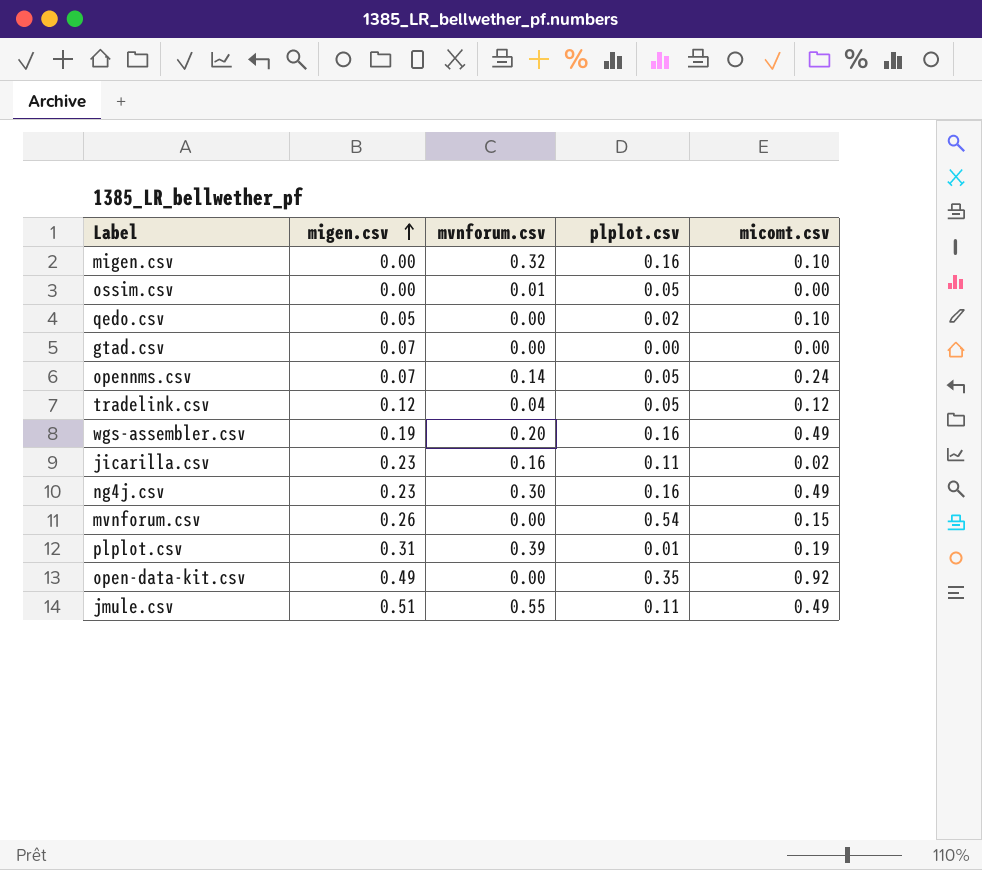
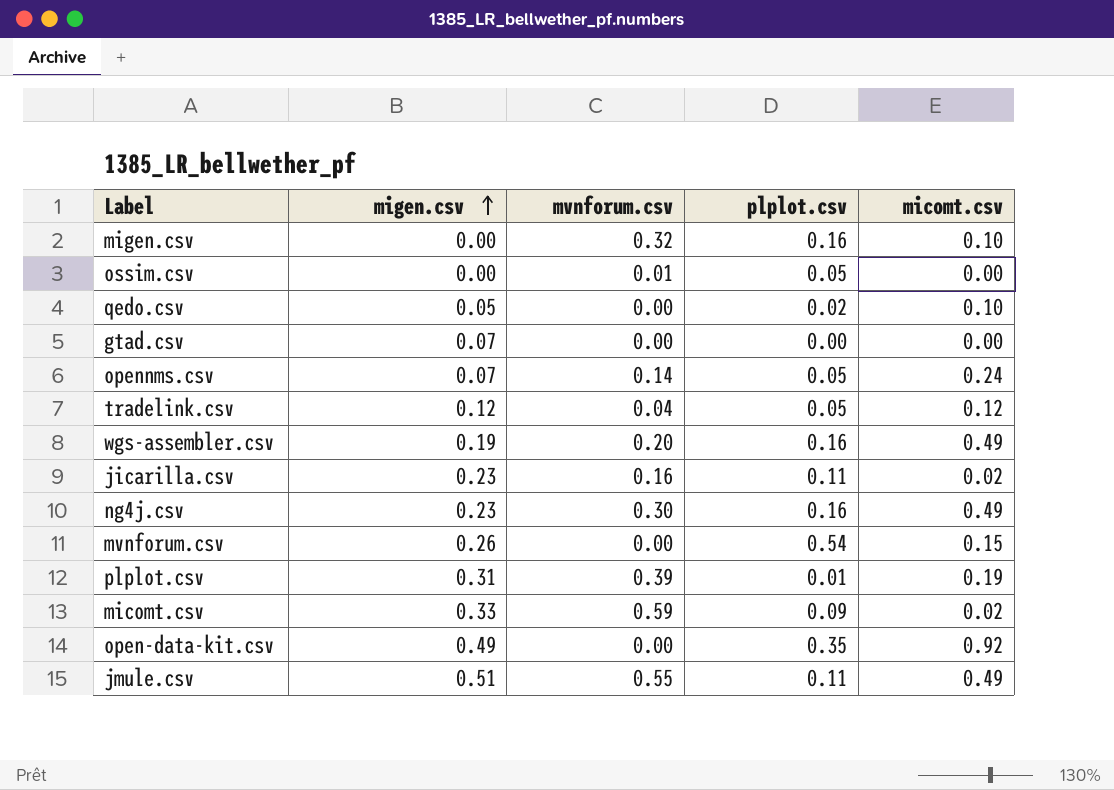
row micomt.csv: none -> 0.33 | 0.59 | 0.09 | 0.02

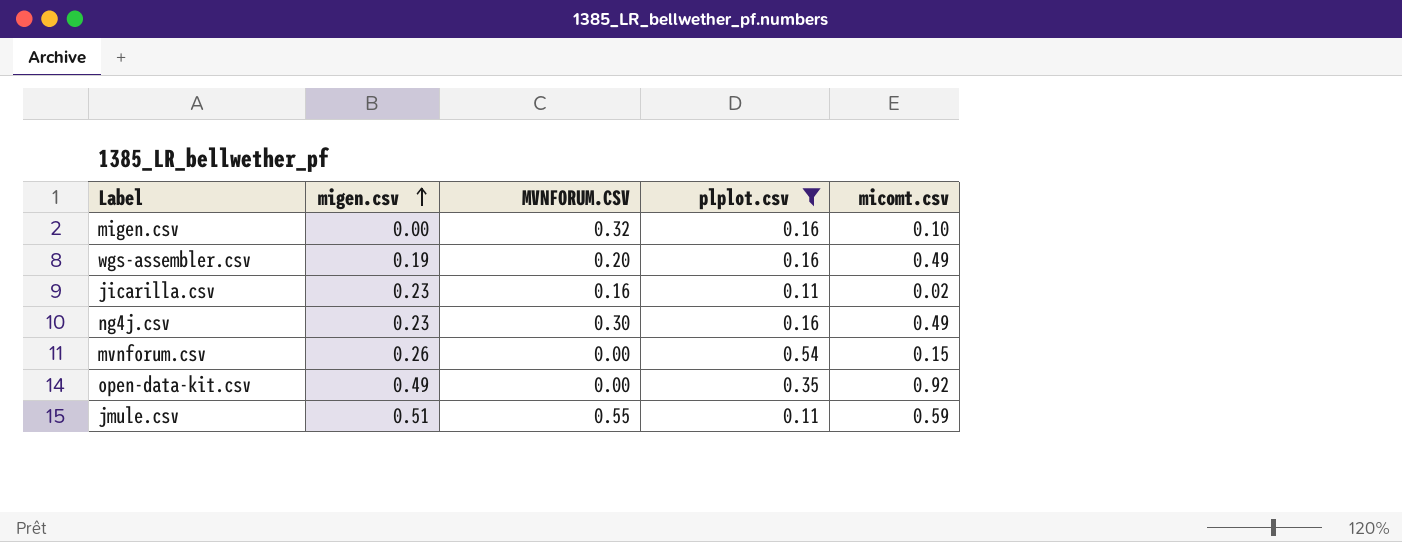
filter: none -> plplot.csv >= 0.11
column name: mvnforum.csv -> MVNFORUM.CSV
jmule.csv | micomt.csv: 0.49 -> 0.59

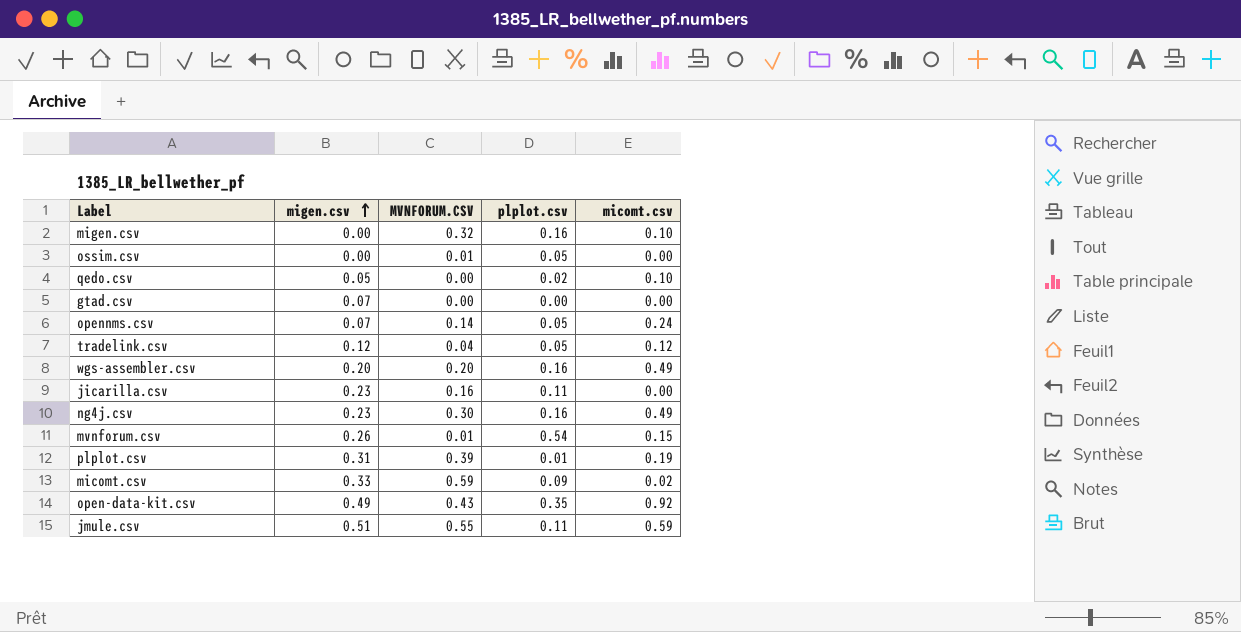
filter: plplot.csv >= 0.11 -> none
wgs-assembler.csv | migen.csv: 0.19 -> 0.20
jicarilla.csv | micomt.csv: 0.02 -> 0.00
mvnforum.csv | MVNFORUM.CSV: 0.00 -> 0.01
open-data-kit.csv | MVNFORUM.CSV: 0.00 -> 0.43

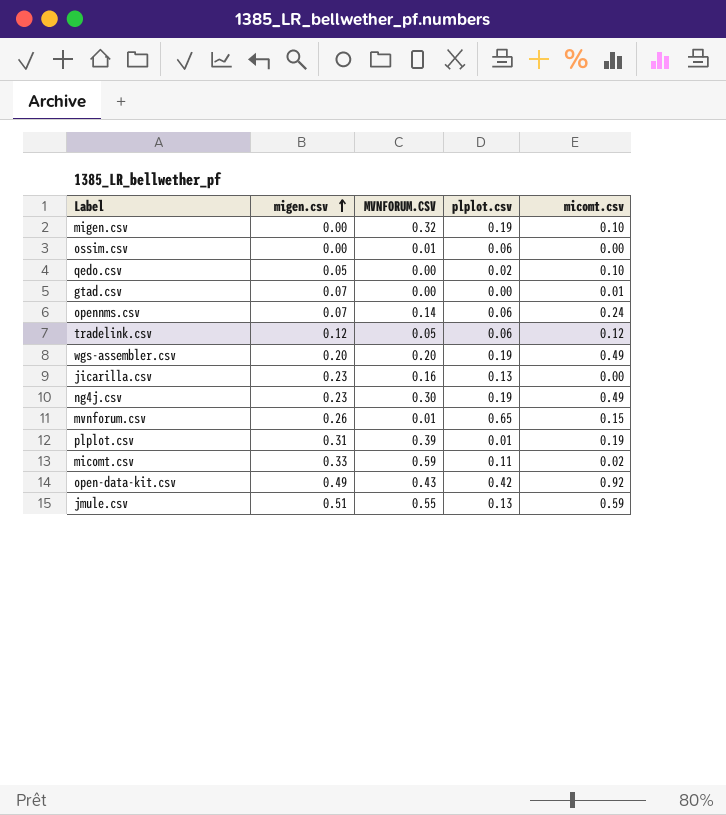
migen.csv | plplot.csv: 0.16 -> 0.19
ossim.csv | plplot.csv: 0.05 -> 0.06
gtad.csv | micomt.csv: 0.00 -> 0.01
opennms.csv | plplot.csv: 0.05 -> 0.06
tradelink.csv | MVNFORUM.CSV: 0.04 -> 0.05
tradelink.csv | plplot.csv: 0.05 -> 0.06
wgs-assembler.csv | plplot.csv: 0.16 -> 0.19
jicarilla.csv | plplot.csv: 0.11 -> 0.13
ng4j.csv | plplot.csv: 0.16 -> 0.19
mvnforum.csv | plplot.csv: 0.54 -> 0.65
micomt.csv | plplot.csv: 0.09 -> 0.11
open-data-kit.csv | plplot.csv: 0.35 -> 0.42
jmule.csv | plplot.csv: 0.11 -> 0.13

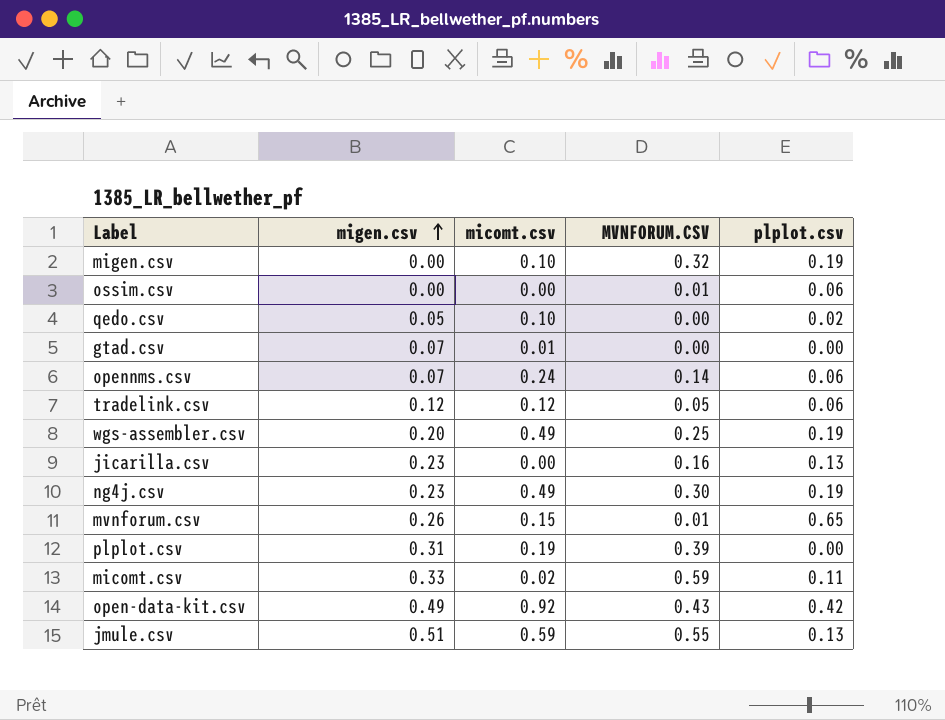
column micomt.csv | position: 5 -> 3
wgs-assembler.csv | MVNFORUM.CSV: 0.20 -> 0.25
plplot.csv | plplot.csv: 0.01 -> 0.00

